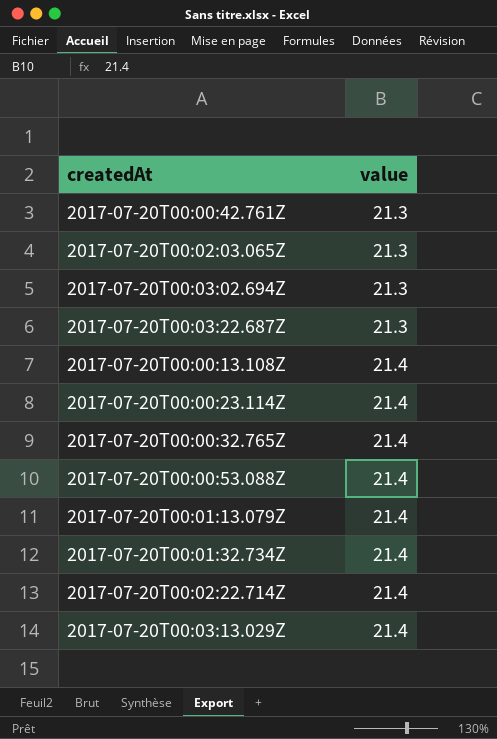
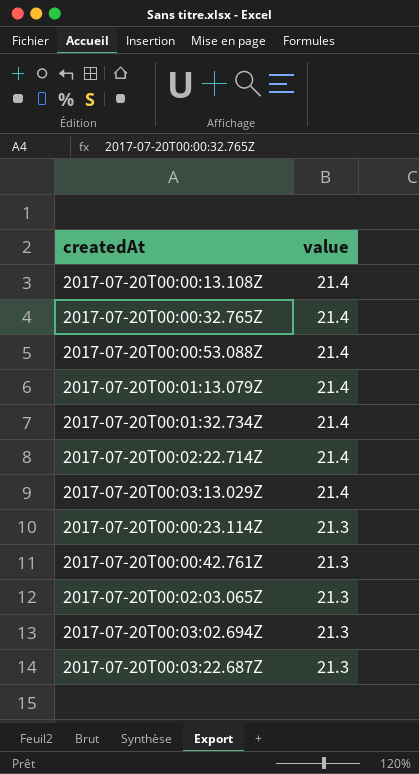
row order: value ascending -> value descending
2017-07-20T00:00:23.114Z | value: 21.4 -> 21.3

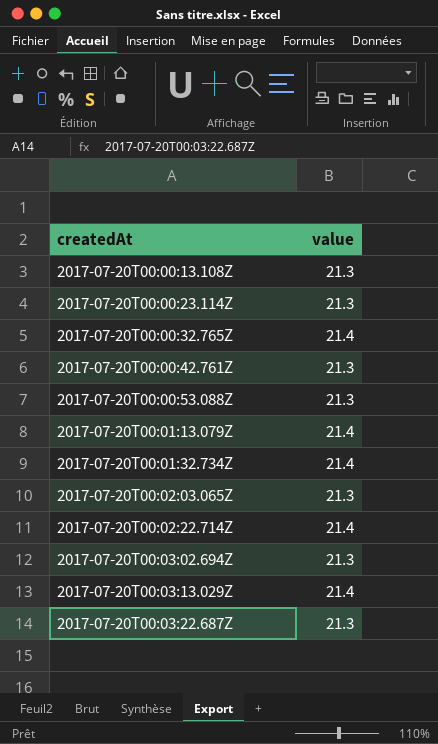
row order: value descending -> createdAt ascending
2017-07-20T00:00:13.108Z | value: 21.4 -> 21.3
2017-07-20T00:00:53.088Z | value: 21.4 -> 21.3

